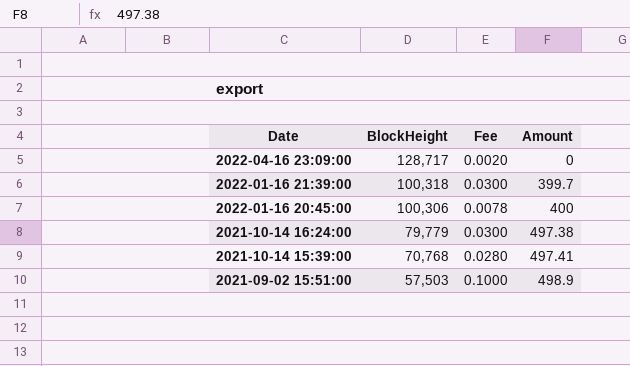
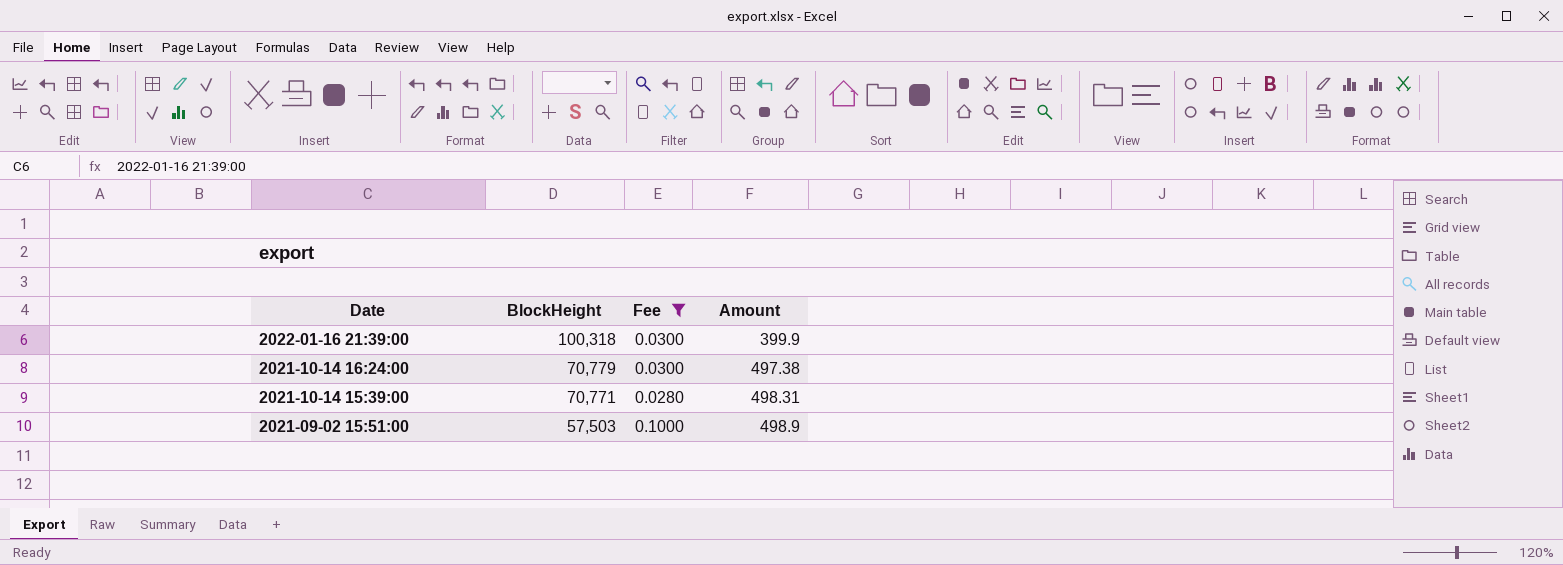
filter: none -> Fee >= 0.0280
2022-01-16 21:39:00 | Amount: 399.7 -> 399.9
2021-10-14 16:24:00 | BlockHeight: 79,779 -> 70,779
2021-10-14 15:39:00 | BlockHeight: 70,768 -> 70,771
2021-10-14 15:39:00 | Amount: 497.41 -> 498.31

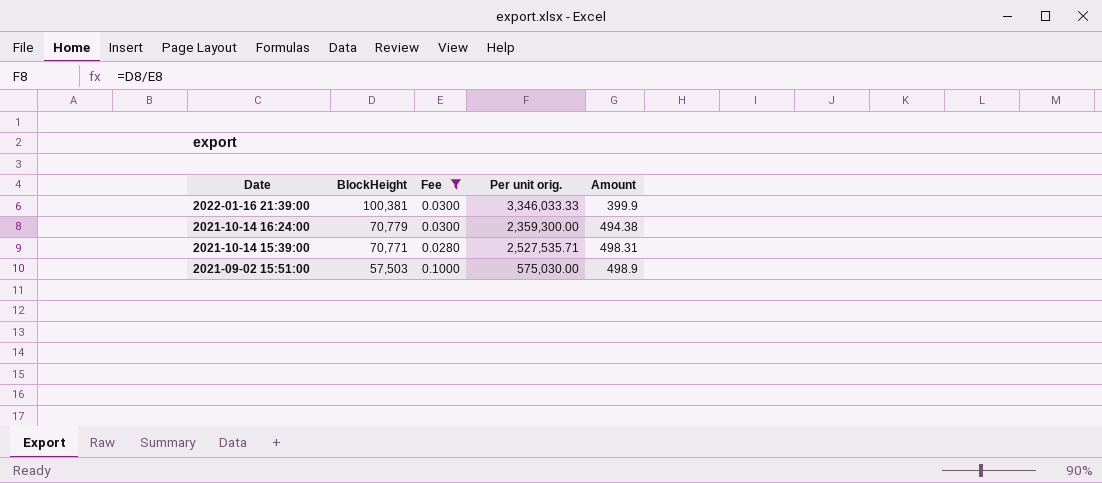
column Per unit orig. | formula: none -> [BlockHeight] / [Fee]
2022-01-16 21:39:00 | BlockHeight: 100,318 -> 100,381
2021-10-14 16:24:00 | Amount: 497.38 -> 494.38

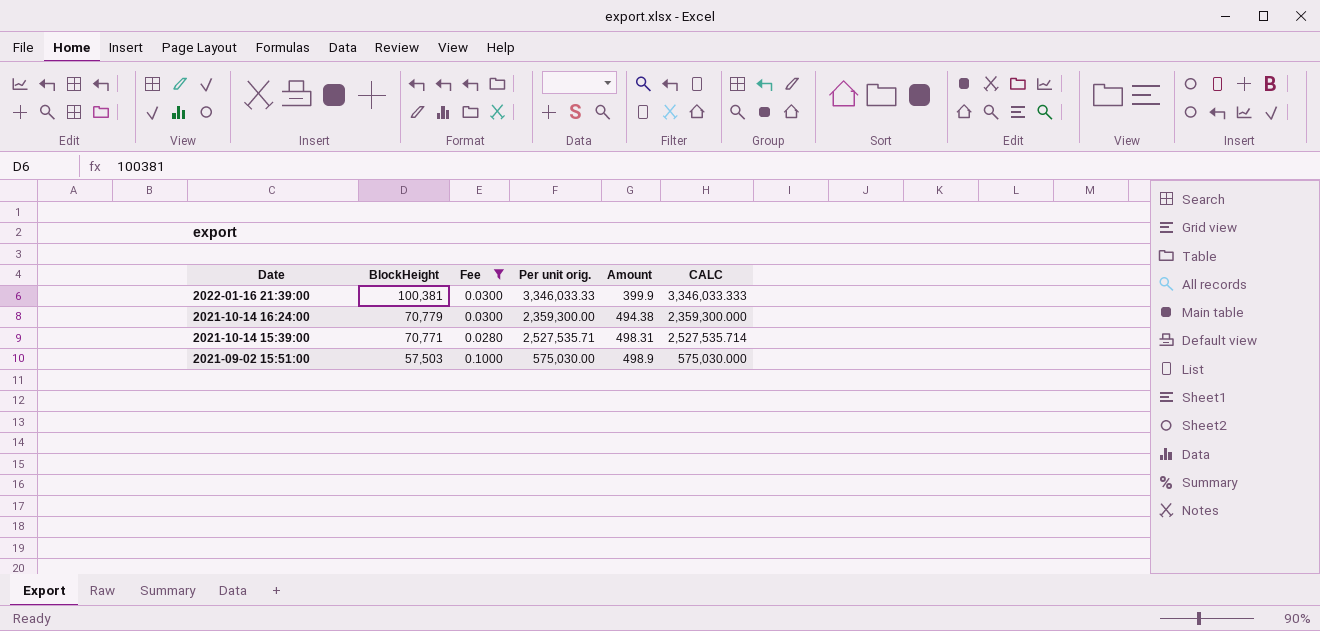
column CALC | formula: none -> [BlockHeight] / [Fee]

